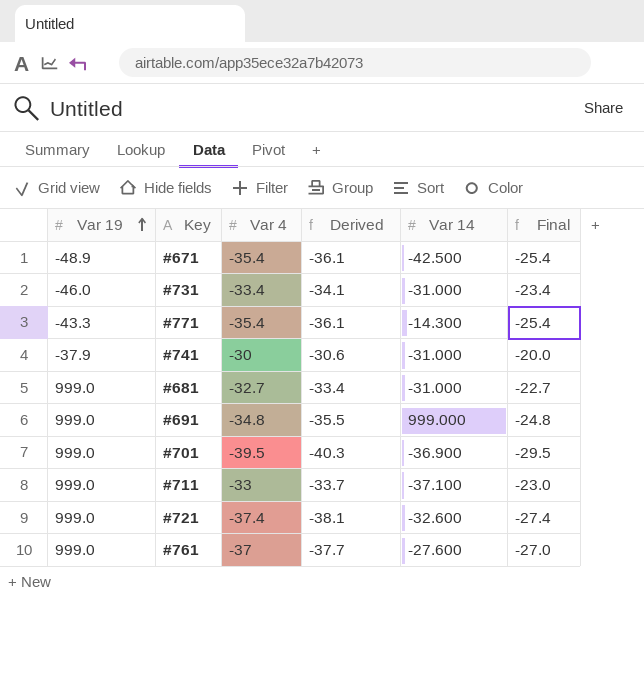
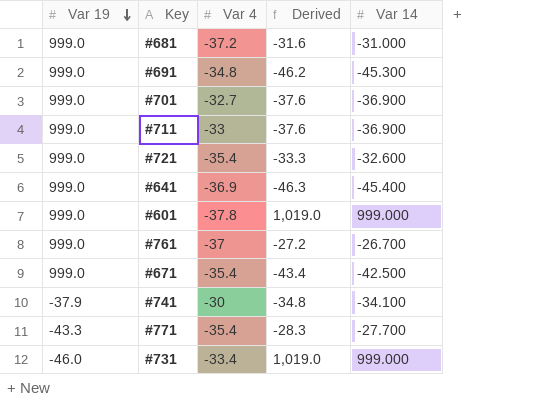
row order: Var 19 ascending -> Var 19 descending
column Final | formula: [Var 4] + 10 -> none
column Derived | formula: [Var 4] * 1.02 -> [Var 14] * 1.02
#681 | Var 4: -32.7 -> -37.2
#691 | Var 14: 999.000 -> -45.300
#701 | Var 4: -39.5 -> -32.7
#711 | Var 14: -37.100 -> -36.900
#721 | Var 4: -37.4 -> -35.4
row #641: none -> 999.0 | -36.9 | -46.3 | -45.400
row #601: none -> 999.0 | -37.8 | 1,019.0 | 999.000
#761 | Var 14: -27.600 -> -26.700
#671 | Var 19: -48.9 -> 999.0
#741 | Var 14: -31.000 -> -34.100
#771 | Var 14: -14.300 -> -27.700
#731 | Var 14: -31.000 -> 999.000

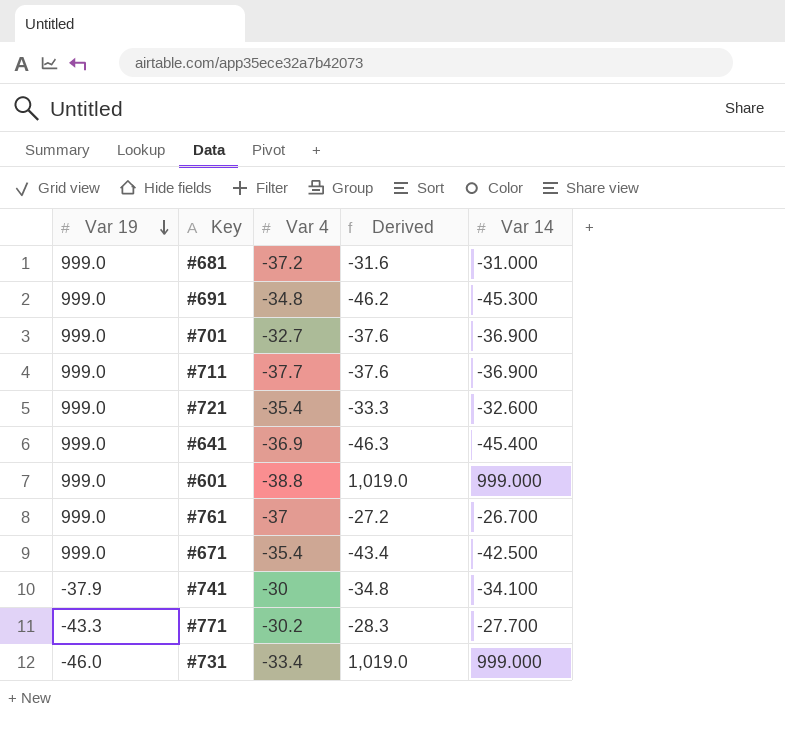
#711 | Var 4: -33 -> -37.7
#601 | Var 4: -37.8 -> -38.8
#771 | Var 4: -35.4 -> -30.2

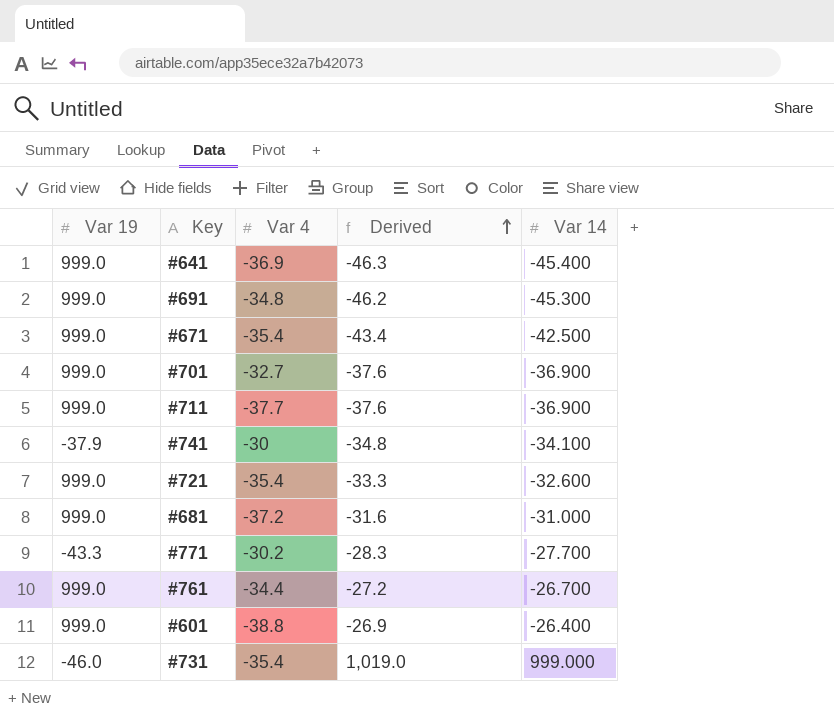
row order: Var 19 descending -> Derived ascending
#761 | Var 4: -37 -> -34.4
#601 | Derived: 1,019.0 -> -26.9
#601 | Var 14: 999.000 -> -26.400
#731 | Var 4: -33.4 -> -35.4

